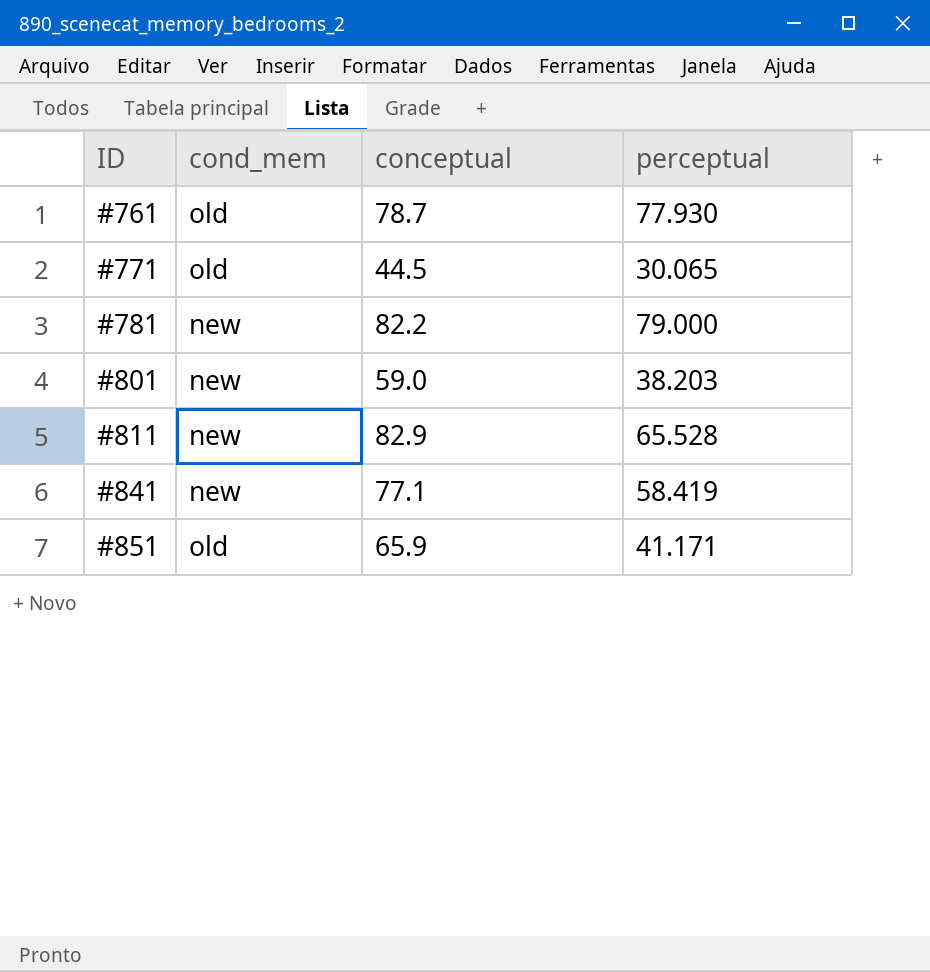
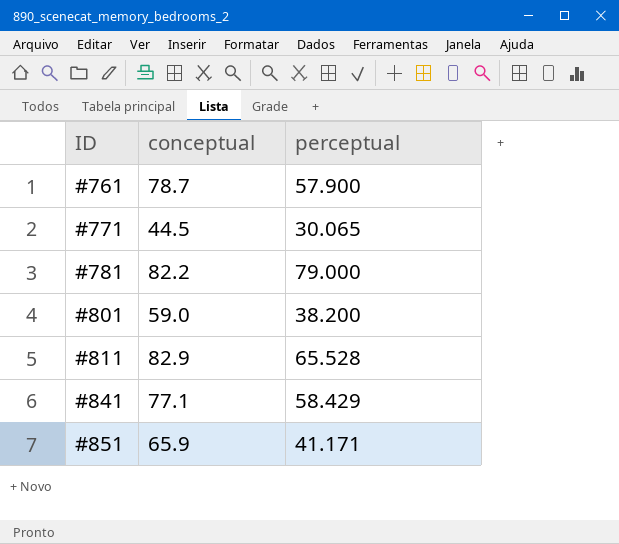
column cond_mem | position: 2 -> none
#761 | perceptual: 77.930 -> 57.900
#801 | perceptual: 38.203 -> 38.200
#841 | perceptual: 58.419 -> 58.429

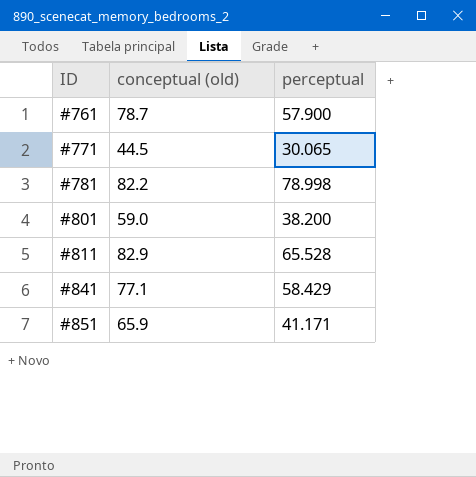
column name: conceptual -> conceptual (old)
#781 | perceptual: 79.000 -> 78.998

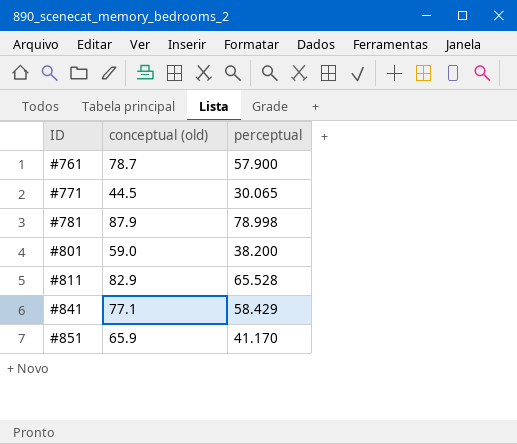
#781 | conceptual (old): 82.2 -> 87.9
#851 | perceptual: 41.171 -> 41.170

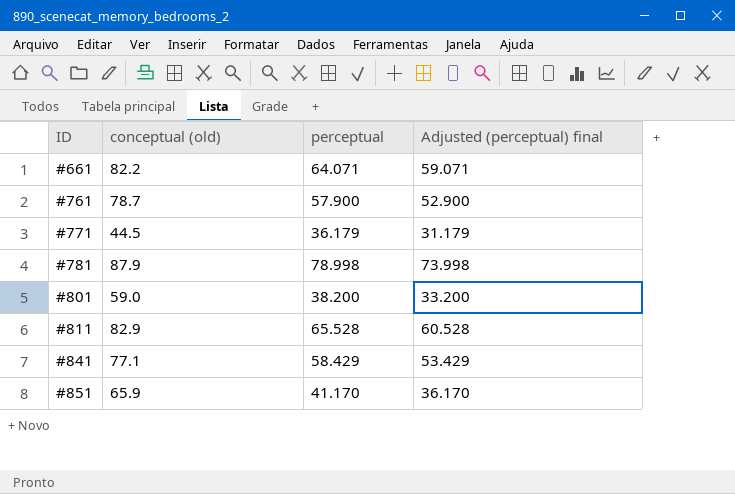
column Adjusted (perceptual) final | formula: none -> [perceptual] - 5
row #661: none -> 82.2 | 64.071 | 59.071
#771 | perceptual: 30.065 -> 36.179

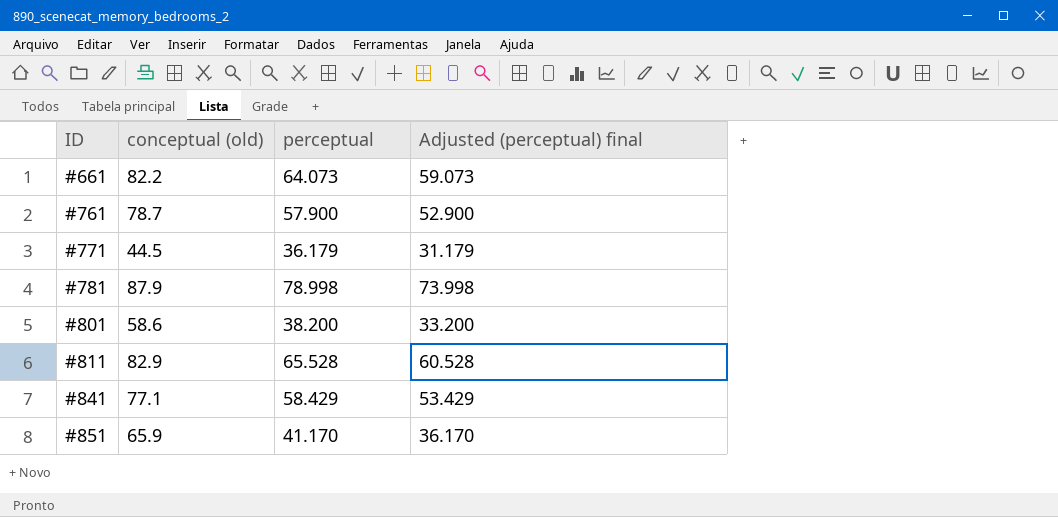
#661 | perceptual: 64.071 -> 64.073
#661 | Adjusted (perceptual) final: 59.071 -> 59.073
#801 | conceptual (old): 59.0 -> 58.6

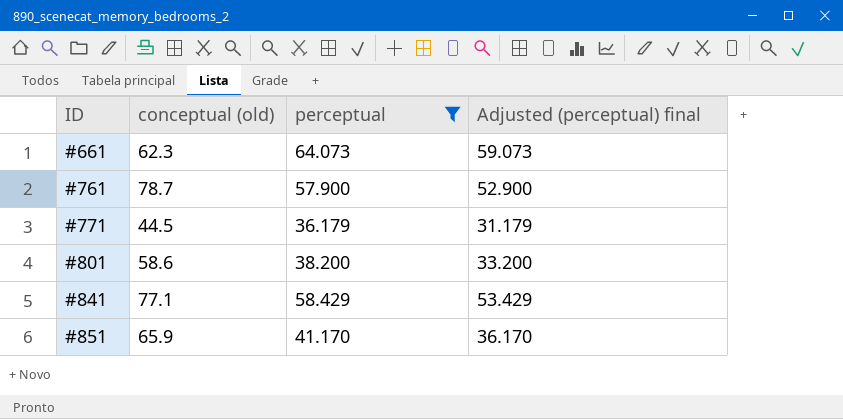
filter: none -> perceptual <= 64.073
#661 | conceptual (old): 82.2 -> 62.3

